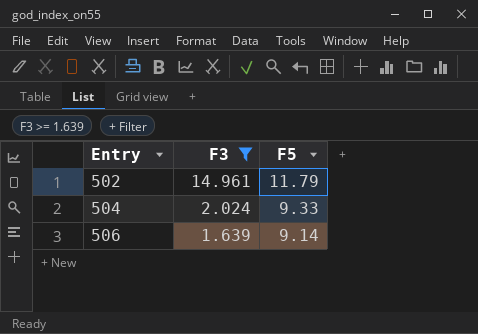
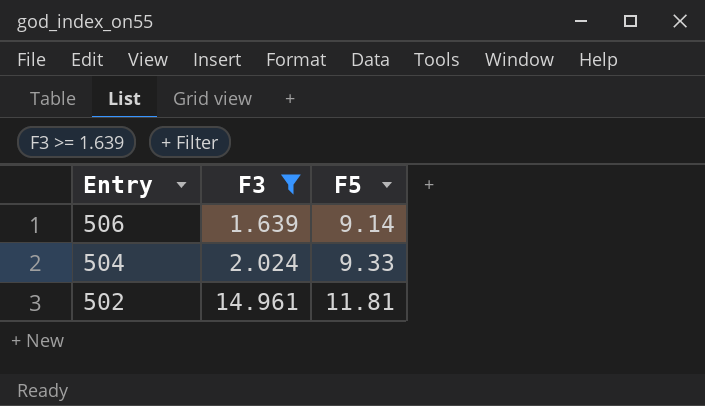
row order: Entry ascending -> Entry descending
502 | F5: 11.79 -> 11.81

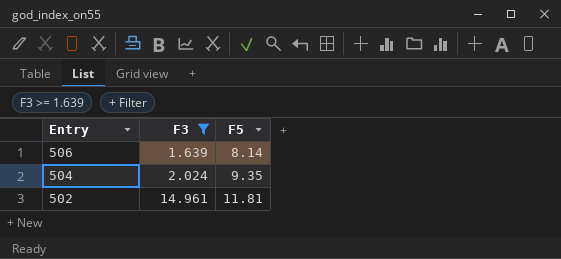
506 | F5: 9.14 -> 8.14
504 | F5: 9.33 -> 9.35

